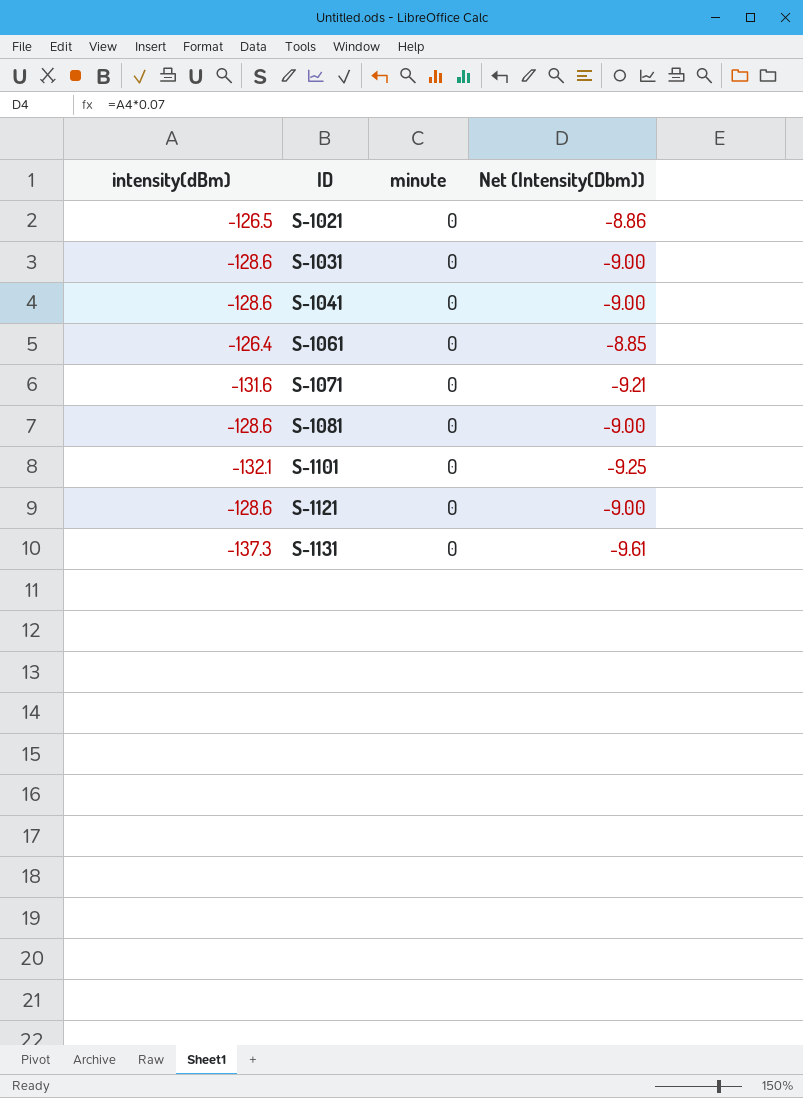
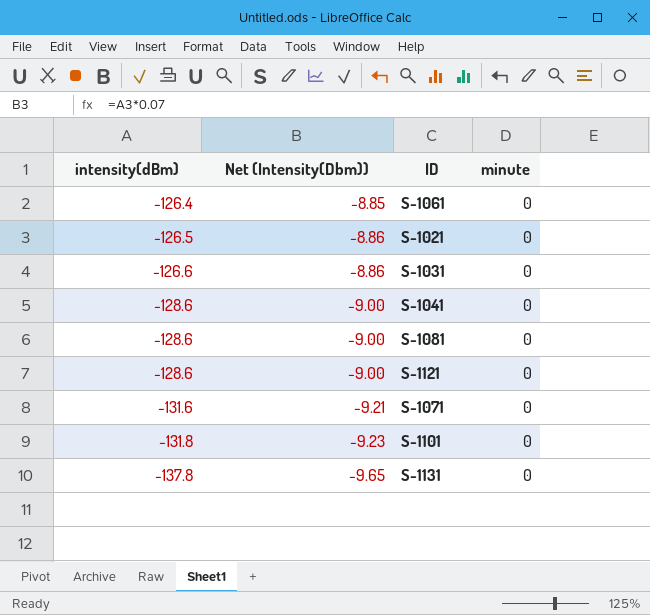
row order: ID ascending -> intensity(dBm) descending
column Net (Intensity(Dbm)) | position: 4 -> 2
S-1031 | intensity(dBm): -128.6 -> -126.6
S-1031 | Net (Intensity(Dbm)): -9.00 -> -8.86
S-1101 | intensity(dBm): -132.1 -> -131.8
S-1101 | Net (Intensity(Dbm)): -9.25 -> -9.23
S-1131 | intensity(dBm): -137.3 -> -137.8
S-1131 | Net (Intensity(Dbm)): -9.61 -> -9.65

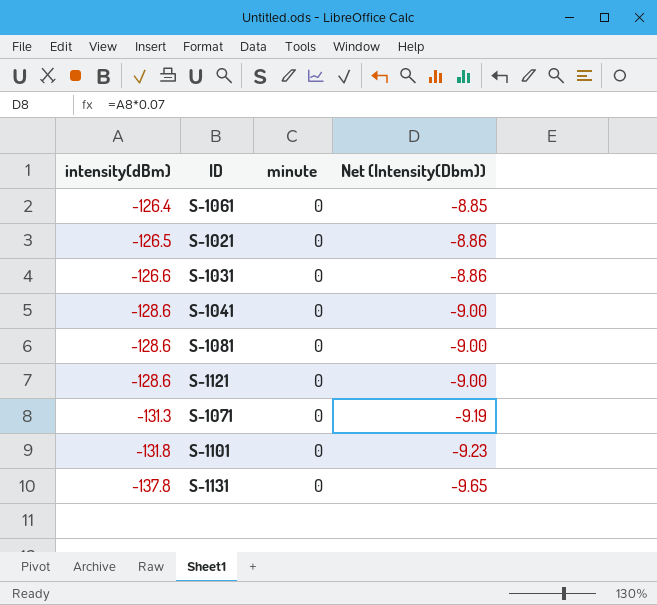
column Net (Intensity(Dbm)) | position: 2 -> 4
S-1071 | intensity(dBm): -131.6 -> -131.3
S-1071 | Net (Intensity(Dbm)): -9.21 -> -9.19

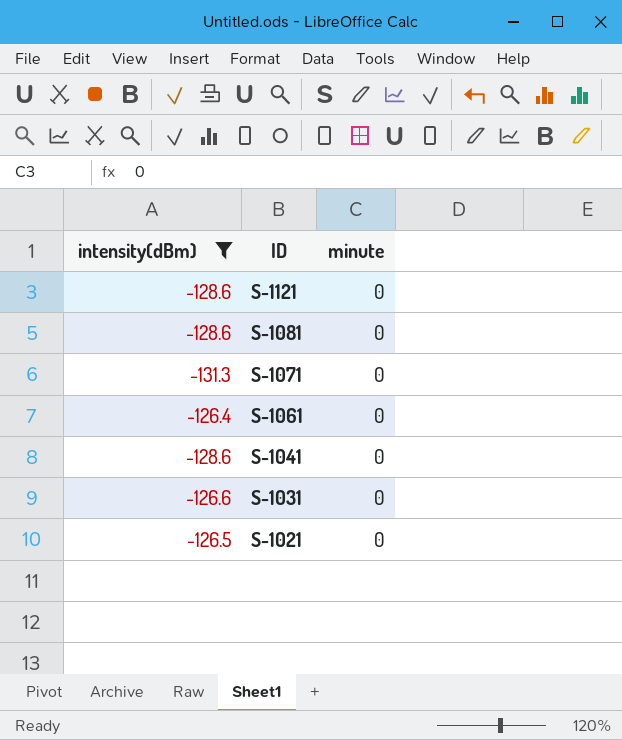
filter: none -> intensity(dBm) >= -131.3
row order: intensity(dBm) descending -> ID descending
column Net (Intensity(Dbm)) | formula: [intensity(dBm)] * 0.07 -> none

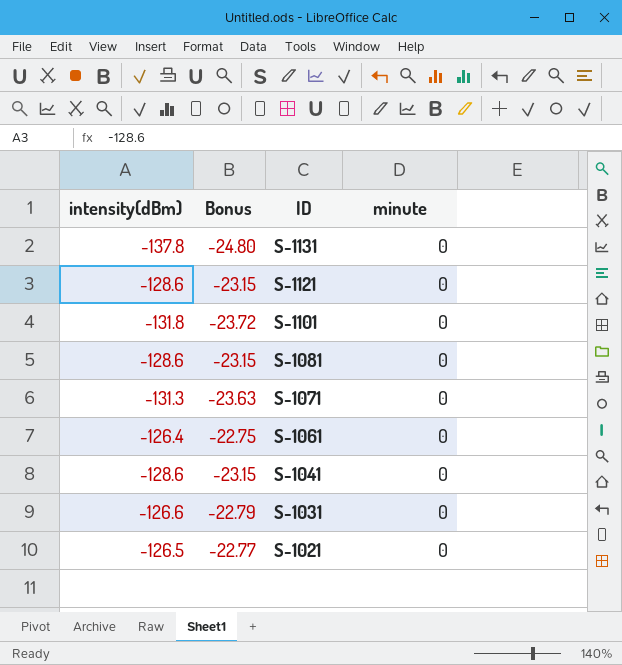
filter: intensity(dBm) >= -131.3 -> none
column Bonus | formula: none -> [intensity(dBm)] * 0.18

